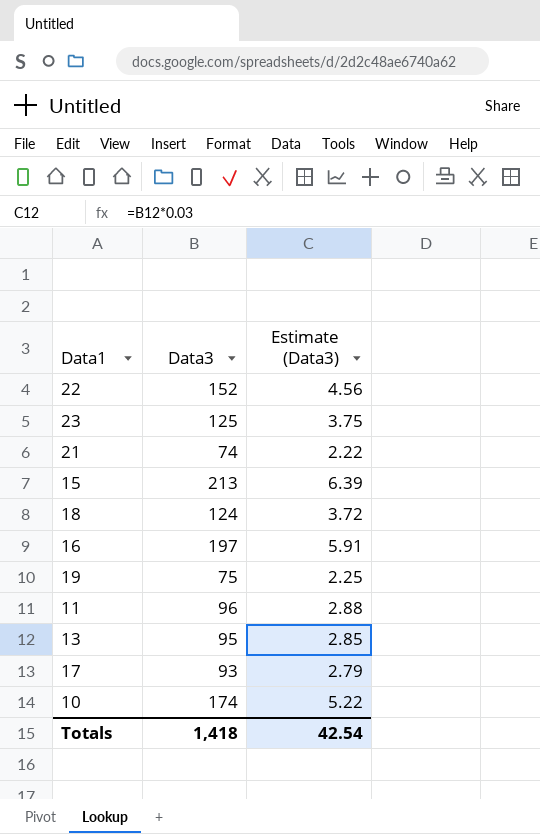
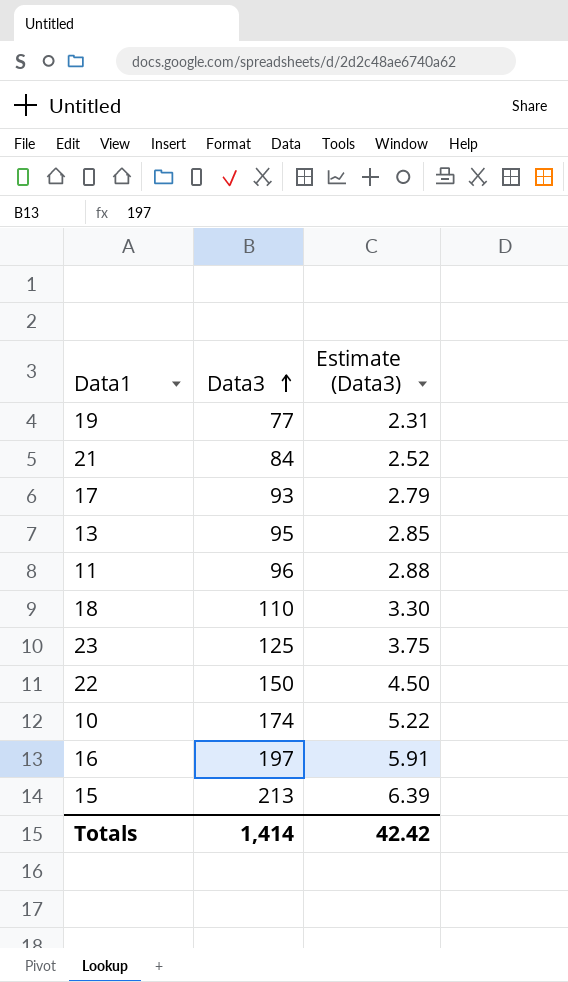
row order: none -> Data3 ascending
19 | Data3: 75 -> 77
19 | Estimate (Data3): 2.25 -> 2.31
21 | Data3: 74 -> 84
21 | Estimate (Data3): 2.22 -> 2.52
18 | Data3: 124 -> 110
18 | Estimate (Data3): 3.72 -> 3.30
22 | Data3: 152 -> 150
22 | Estimate (Data3): 4.56 -> 4.50
Totals | Data3: 1,418 -> 1,414
Totals | Estimate (Data3): 42.54 -> 42.42

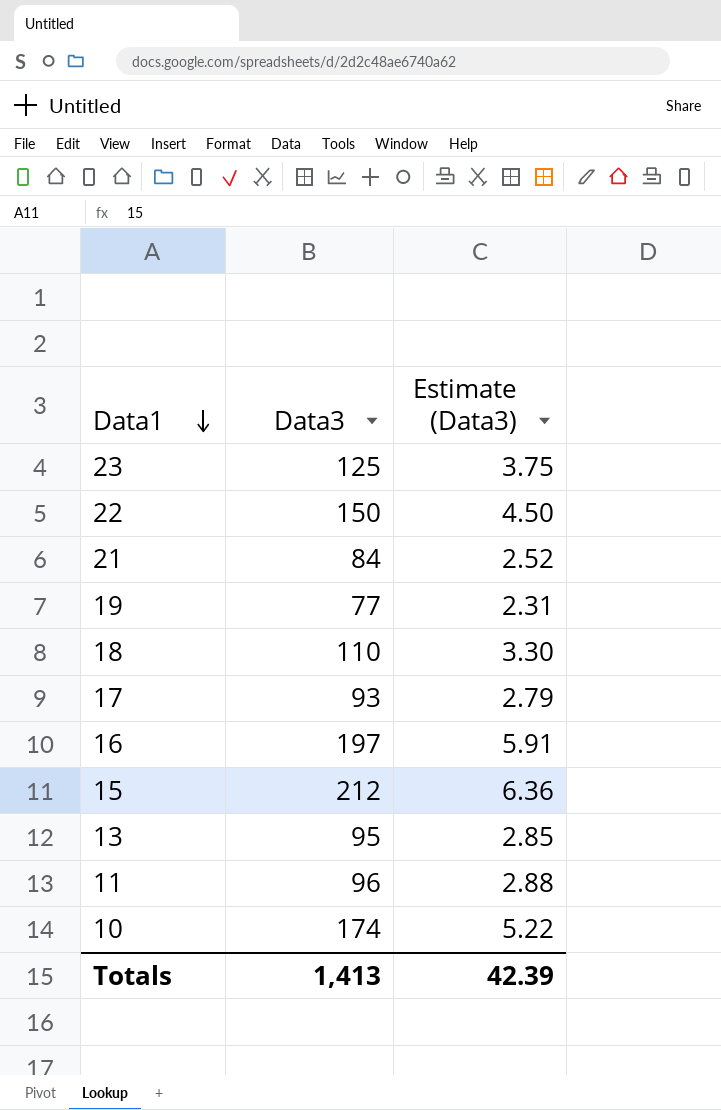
row order: Data3 ascending -> Data1 descending
15 | Data3: 213 -> 212
15 | Estimate (Data3): 6.39 -> 6.36
Totals | Data3: 1,414 -> 1,413
Totals | Estimate (Data3): 42.42 -> 42.39

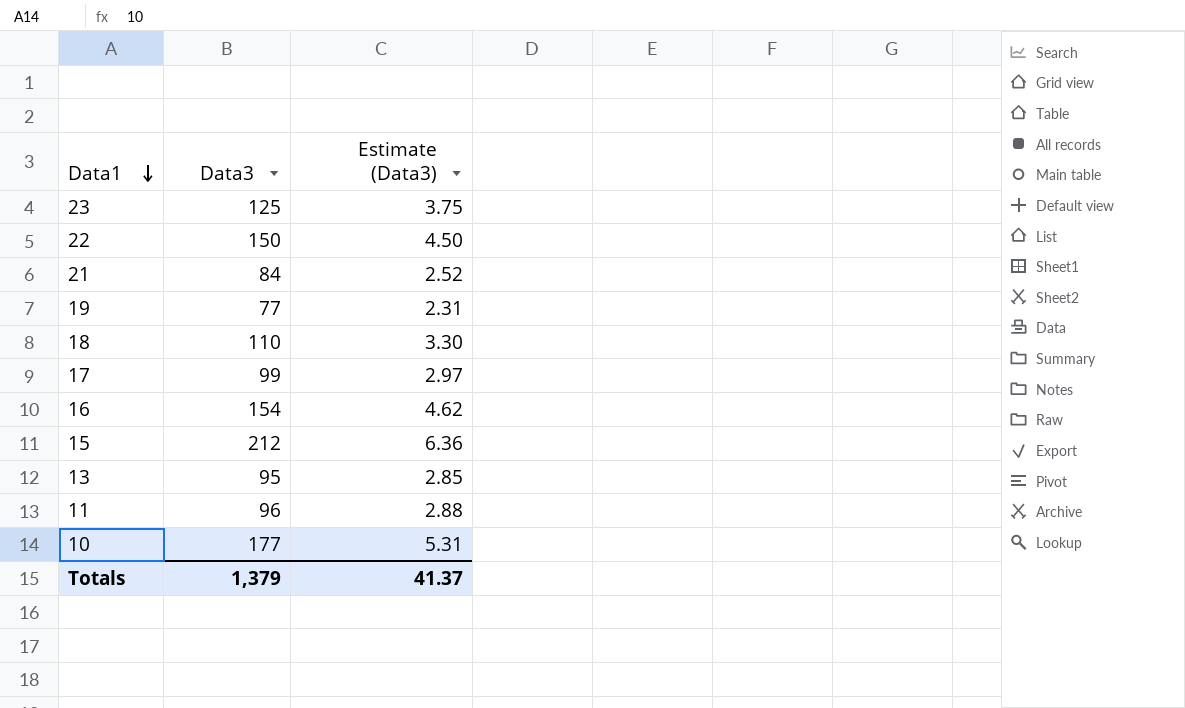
17 | Data3: 93 -> 99
17 | Estimate (Data3): 2.79 -> 2.97
16 | Data3: 197 -> 154
16 | Estimate (Data3): 5.91 -> 4.62
10 | Data3: 174 -> 177
10 | Estimate (Data3): 5.22 -> 5.31
Totals | Data3: 1,413 -> 1,379
Totals | Estimate (Data3): 42.39 -> 41.37

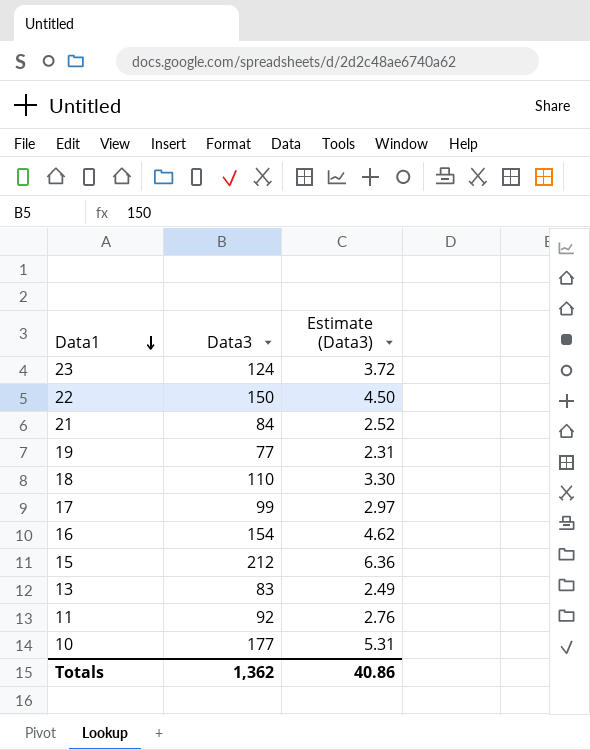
23 | Data3: 125 -> 124
23 | Estimate (Data3): 3.75 -> 3.72
13 | Data3: 95 -> 83
13 | Estimate (Data3): 2.85 -> 2.49
11 | Data3: 96 -> 92
11 | Estimate (Data3): 2.88 -> 2.76
Totals | Data3: 1,379 -> 1,362
Totals | Estimate (Data3): 41.37 -> 40.86

